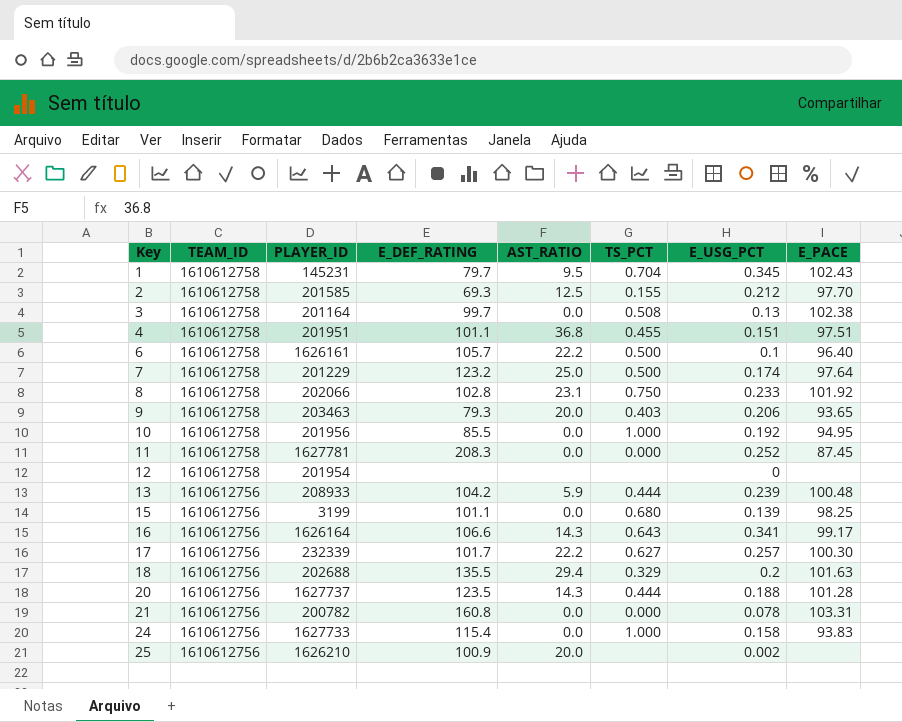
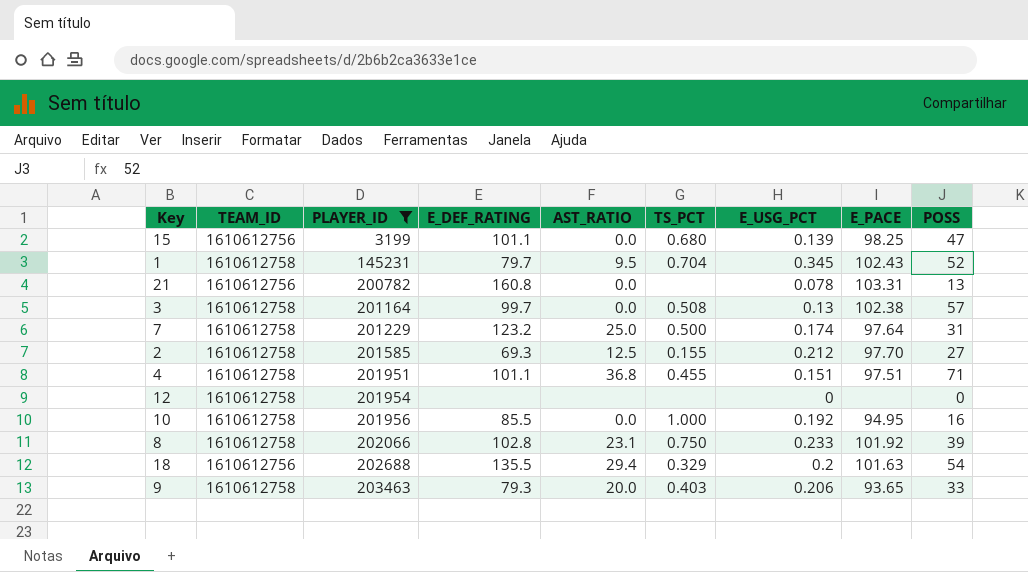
filter: none -> PLAYER_ID <= 203463
row order: Key ascending -> PLAYER_ID ascending
column POSS | position: none -> 9
21 | TS_PCT: 0.000 -> none

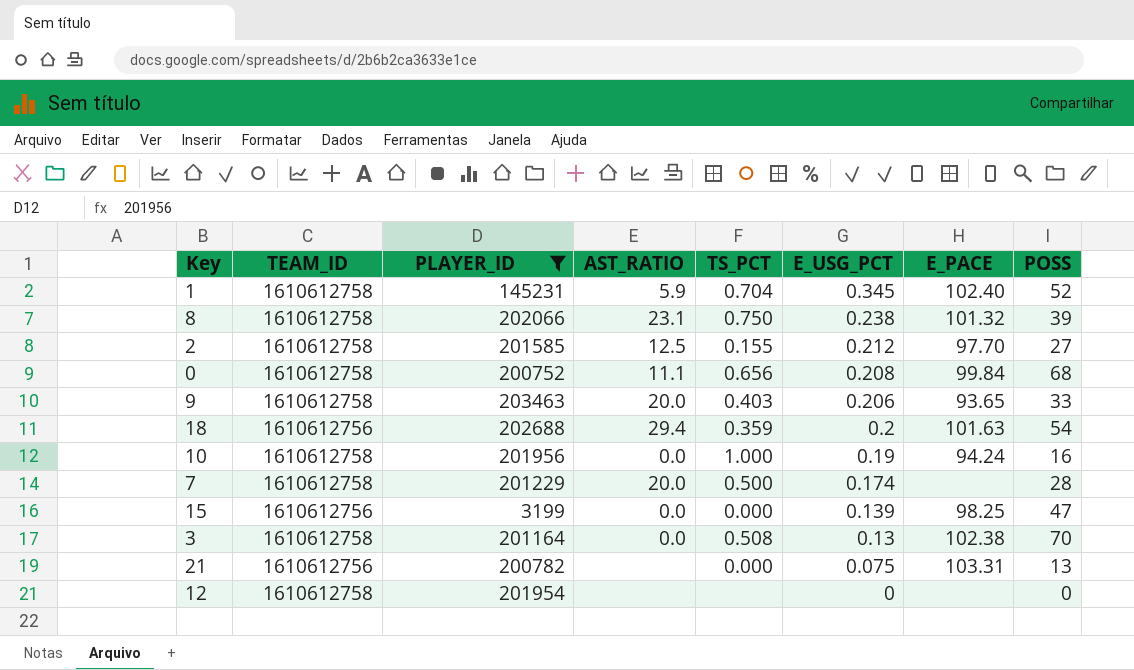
row order: PLAYER_ID ascending -> E_USG_PCT descending
column E_DEF_RATING | position: 4 -> none
row 4: 1610612758 | 201951 | 101.1 | 36.8 | 0.455 | 0.151 | 97.51 | 71 -> none
1 | AST_RATIO: 9.5 -> 5.9
1 | E_PACE: 102.43 -> 102.40
8 | E_USG_PCT: 0.233 -> 0.238
8 | E_PACE: 101.92 -> 101.32
row 0: none -> 1610612758 | 200752 | 11.1 | 0.656 | 0.208 | 99.84 | 68
18 | TS_PCT: 0.329 -> 0.359
10 | E_USG_PCT: 0.192 -> 0.19
10 | E_PACE: 94.95 -> 94.24
7 | AST_RATIO: 25.0 -> 20.0
7 | E_PACE: 97.64 -> none
7 | POSS: 31 -> 28
15 | TS_PCT: 0.680 -> 0.000
3 | POSS: 57 -> 70
21 | AST_RATIO: 0.0 -> none
21 | TS_PCT: none -> 0.000
21 | E_USG_PCT: 0.078 -> 0.075

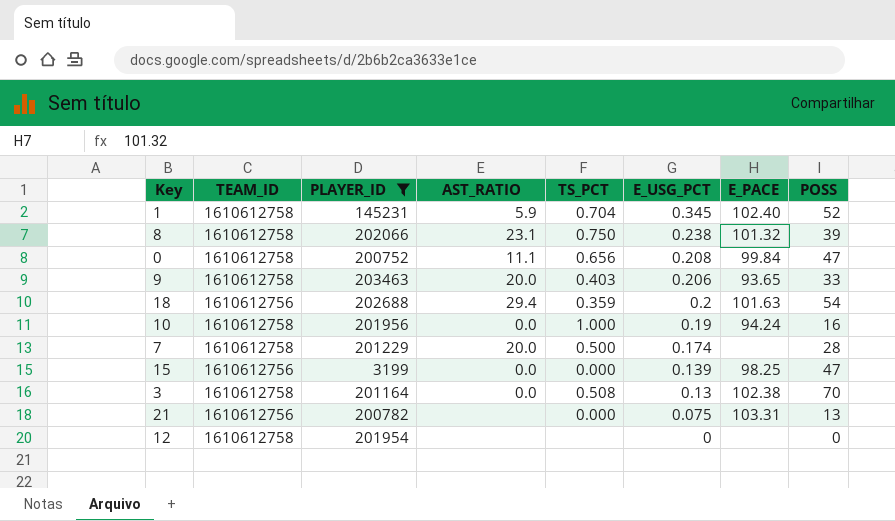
row 2: 1610612758 | 201585 | 12.5 | 0.155 | 0.212 | 97.70 | 27 -> none
0 | POSS: 68 -> 47

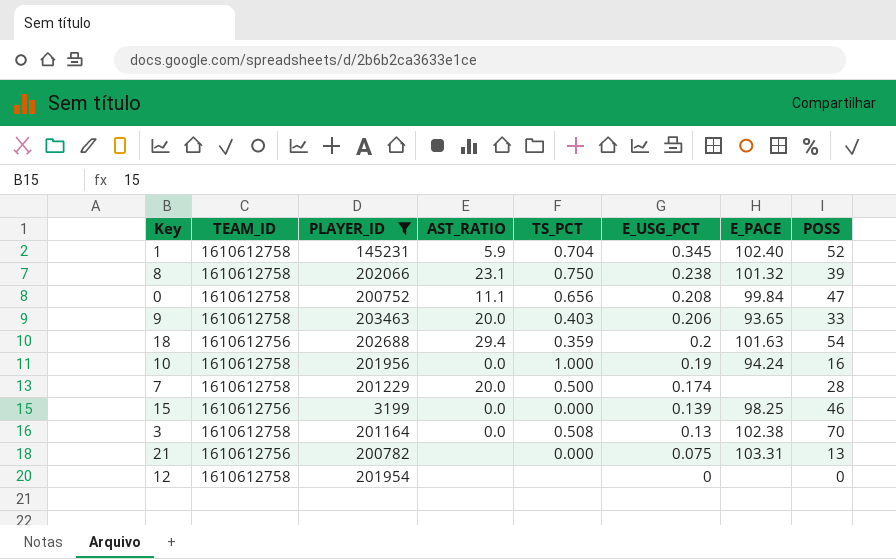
15 | POSS: 47 -> 46

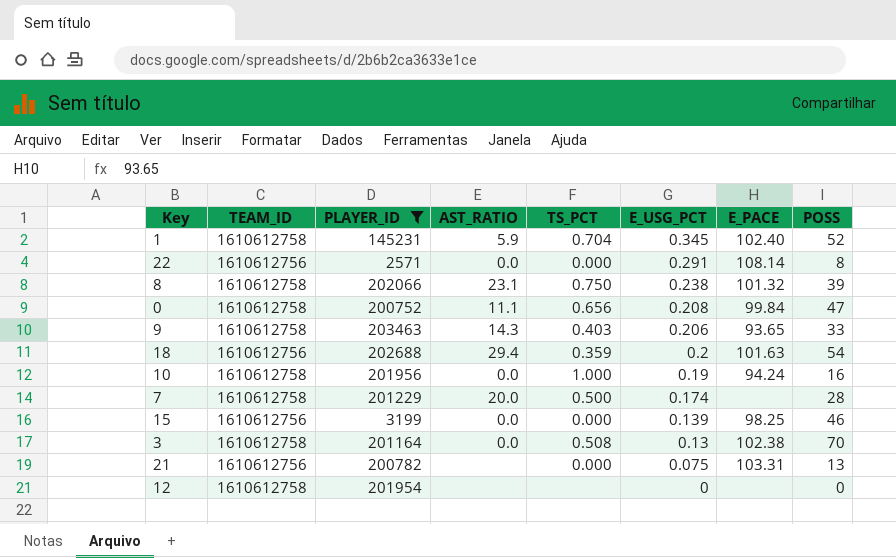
row 22: none -> 1610612756 | 2571 | 0.0 | 0.000 | 0.291 | 108.14 | 8
9 | AST_RATIO: 20.0 -> 14.3

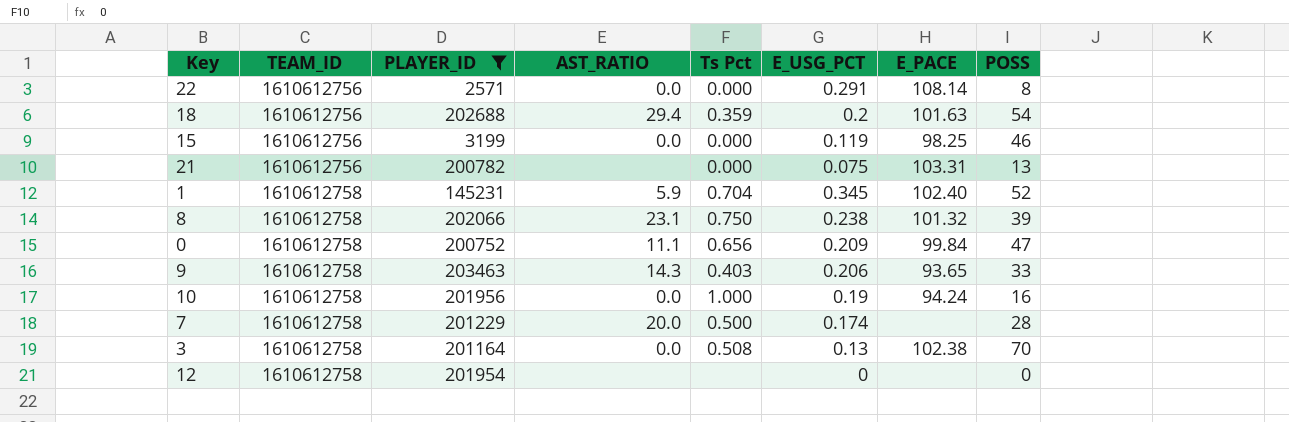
row order: E_USG_PCT descending -> TEAM_ID ascending
column name: TS_PCT -> Ts Pct
15 | E_USG_PCT: 0.139 -> 0.119
0 | E_USG_PCT: 0.208 -> 0.209

